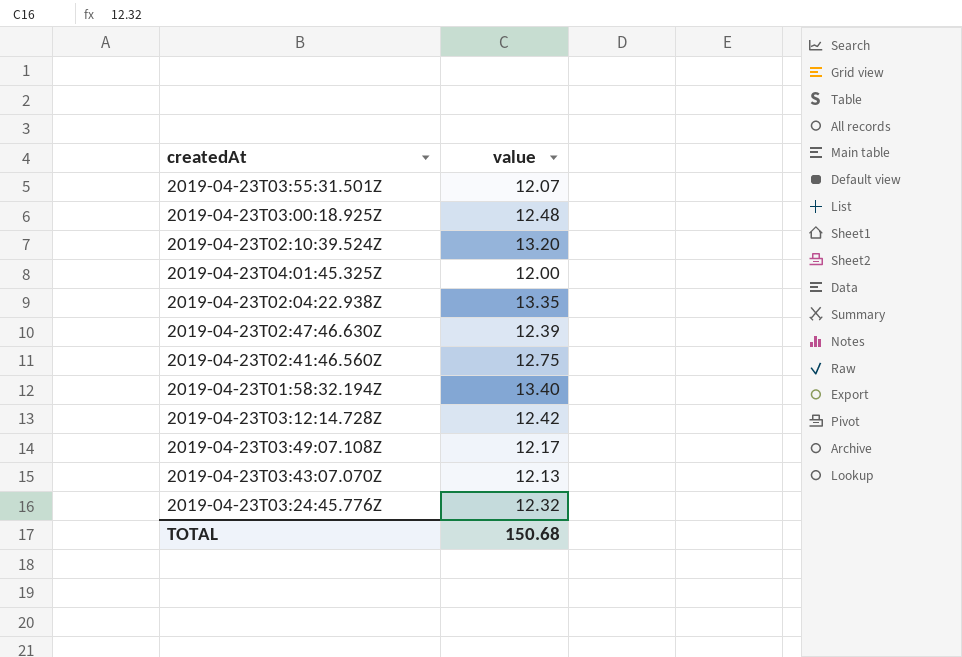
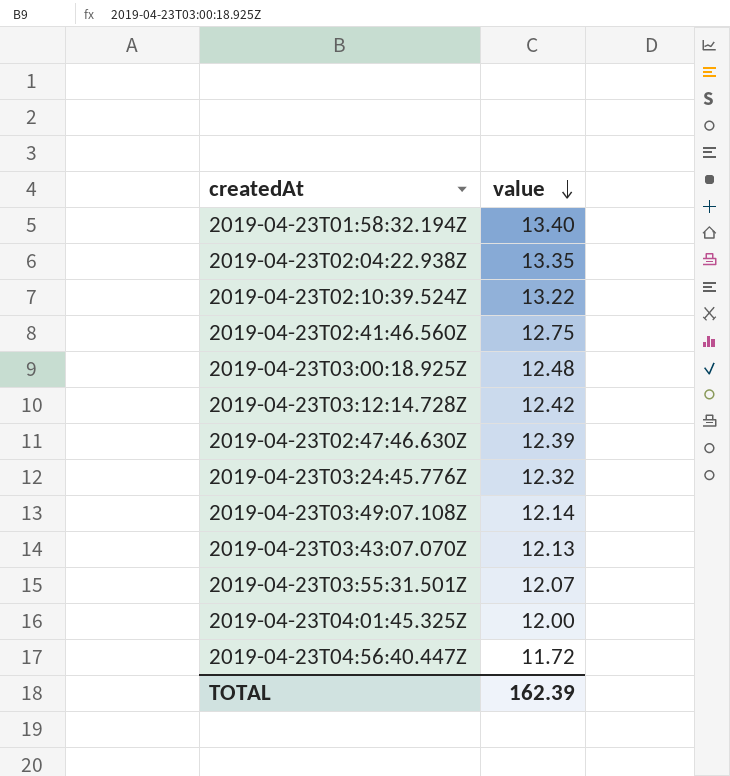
row order: none -> value descending
2019-04-23T02:10:39.524Z | value: 13.20 -> 13.22
2019-04-23T03:49:07.108Z | value: 12.17 -> 12.14
row 2019-04-23T04:56:40.447Z: none -> 11.72
TOTAL | value: 150.68 -> 162.39

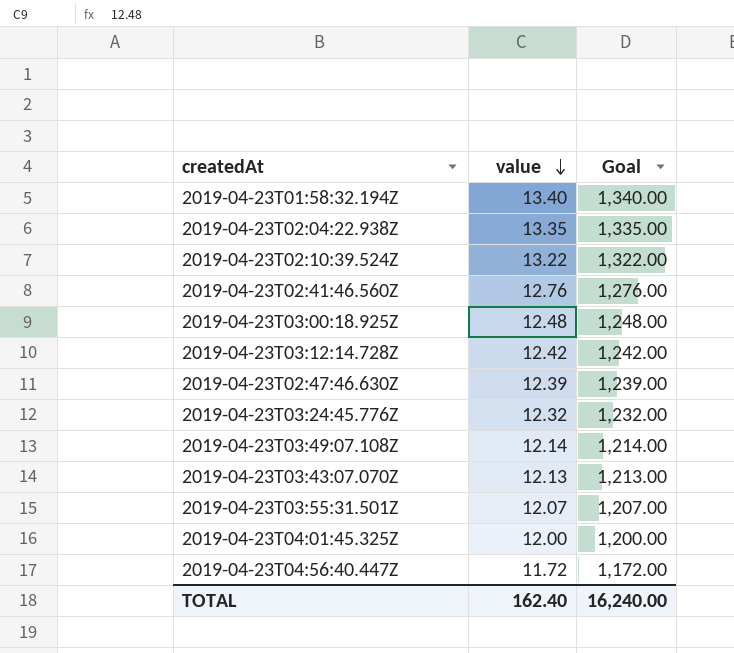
column Goal | formula: none -> [value] * 100
2019-04-23T02:41:46.560Z | value: 12.75 -> 12.76
TOTAL | value: 162.39 -> 162.40

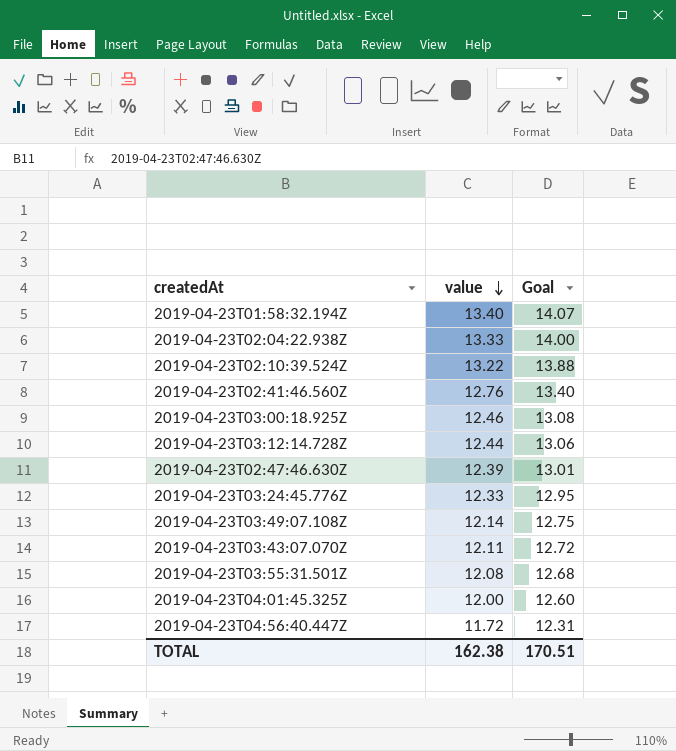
column Goal | formula: [value] * 100 -> [value] * 1.05
2019-04-23T02:04:22.938Z | value: 13.35 -> 13.33
2019-04-23T03:00:18.925Z | value: 12.48 -> 12.46
2019-04-23T03:12:14.728Z | value: 12.42 -> 12.44
2019-04-23T03:24:45.776Z | value: 12.32 -> 12.33
2019-04-23T03:43:07.070Z | value: 12.13 -> 12.11
2019-04-23T03:55:31.501Z | value: 12.07 -> 12.08
TOTAL | value: 162.40 -> 162.38
TOTAL | Goal: 16,240.00 -> 170.51

